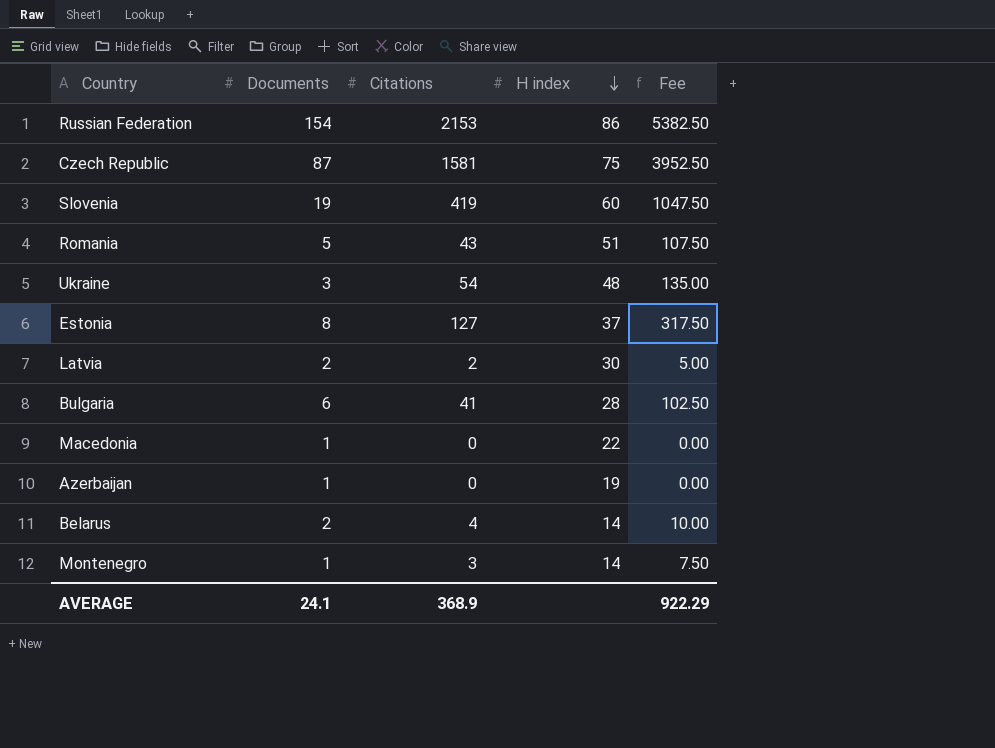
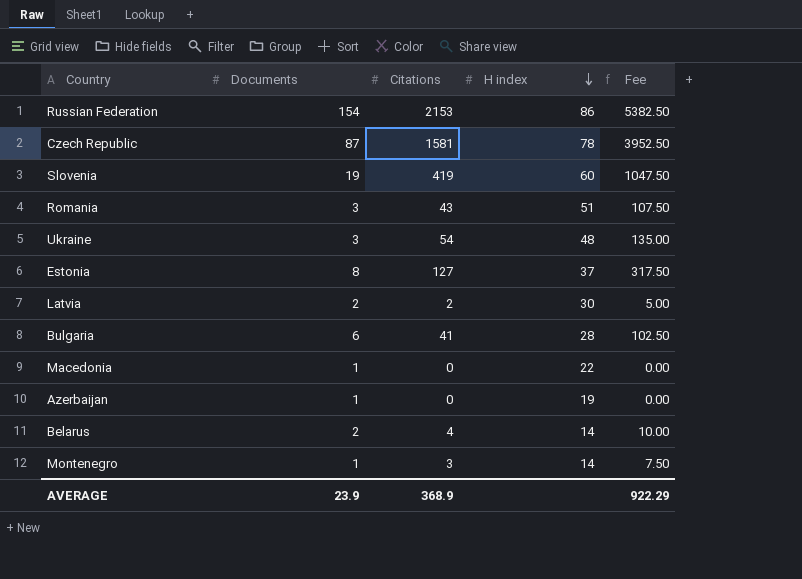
Czech Republic | H index: 75 -> 78
Romania | Documents: 5 -> 3
AVERAGE | Documents: 24.1 -> 23.9

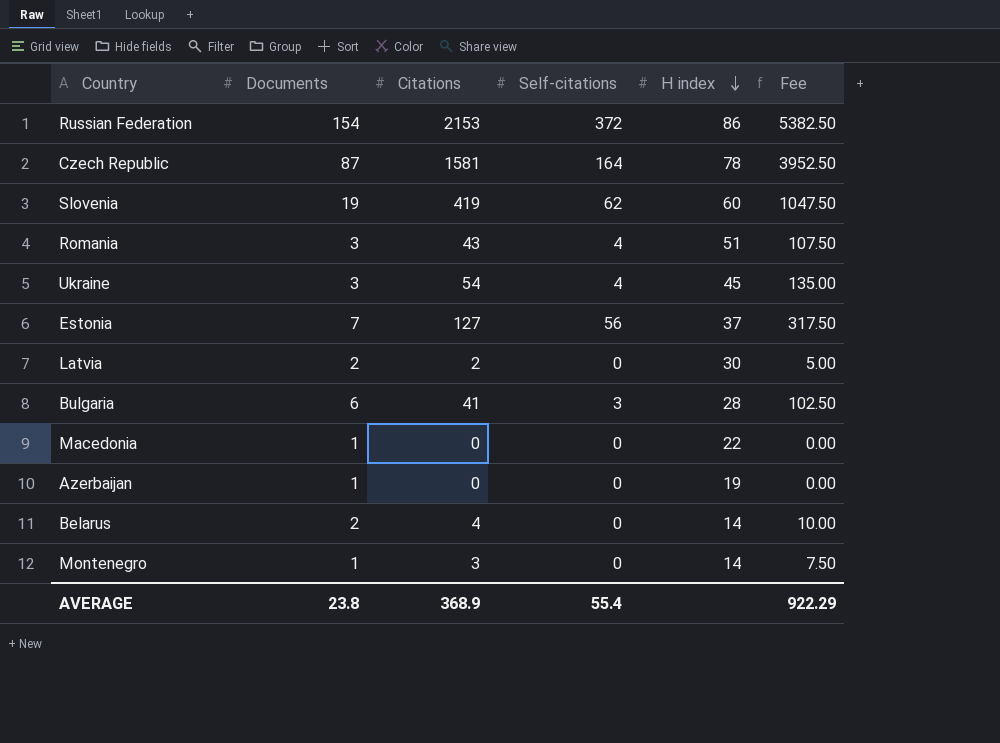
column Self-citations | position: none -> 4
Ukraine | H index: 48 -> 45
Estonia | Documents: 8 -> 7
AVERAGE | Documents: 23.9 -> 23.8

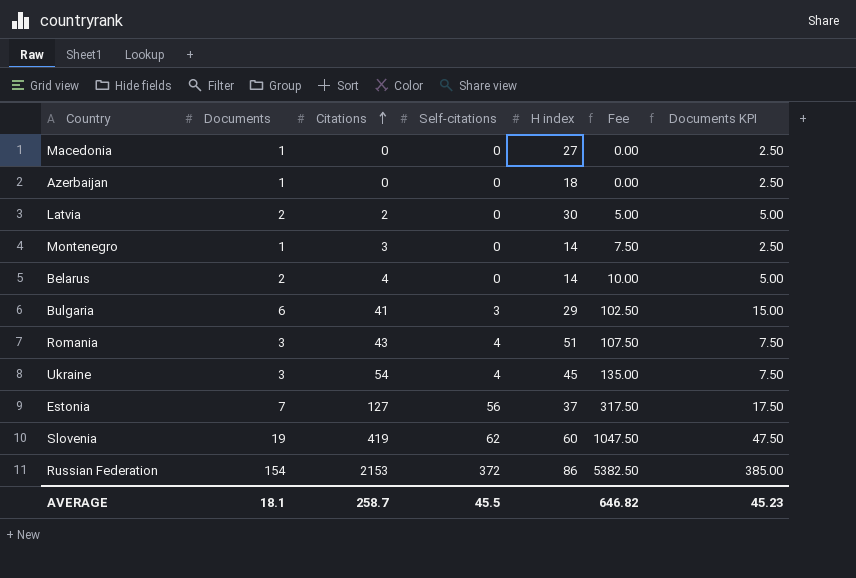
row order: H index descending -> Citations ascending
column Documents KPI | formula: none -> [Documents] * 2.5
row Czech Republic: 87 | 1581 | 164 | 78 | 3952.50 -> none
Macedonia | H index: 22 -> 27
Azerbaijan | H index: 19 -> 18
Bulgaria | H index: 28 -> 29
AVERAGE | Documents: 23.8 -> 18.1
AVERAGE | Citations: 368.9 -> 258.7
AVERAGE | Self-citations: 55.4 -> 45.5
AVERAGE | Fee: 922.29 -> 646.82

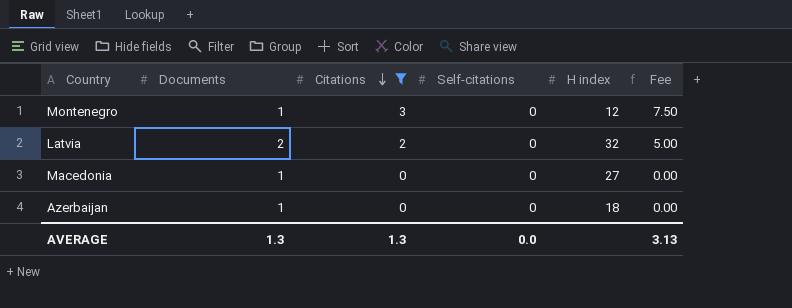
filter: none -> Citations <= 3
row order: Citations ascending -> Citations descending
column Documents KPI | formula: [Documents] * 2.5 -> none
Montenegro | H index: 14 -> 12
Latvia | H index: 30 -> 32
AVERAGE | Documents: 18.1 -> 1.3
AVERAGE | Citations: 258.7 -> 1.3
AVERAGE | Self-citations: 45.5 -> 0.0
AVERAGE | Fee: 646.82 -> 3.13

